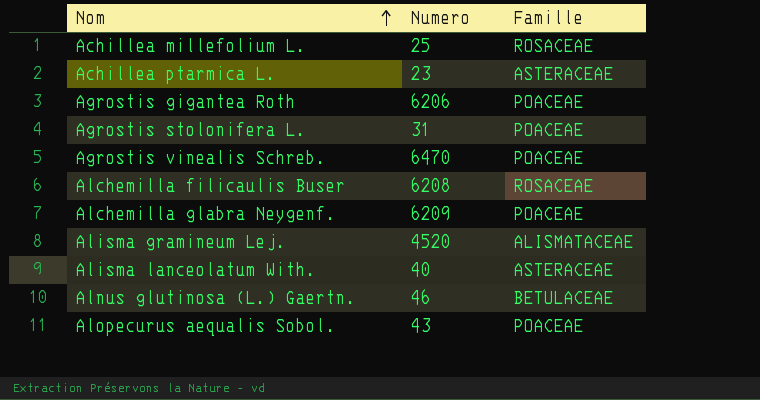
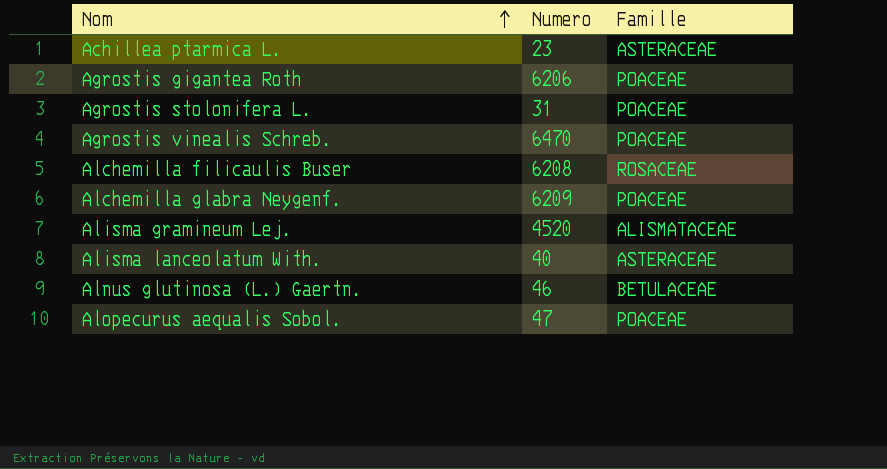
row Achillea millefolium L.: 25 | ROSACEAE -> none
Alopecurus aequalis Sobol. | Numero: 43 -> 47

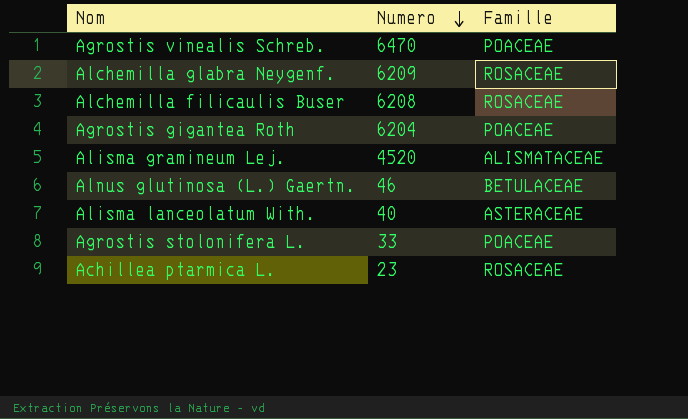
row order: Nom ascending -> Numero descending
row Alopecurus aequalis Sobol.: 47 | POACEAE -> none
Alchemilla glabra Neygenf. | Famille: POACEAE -> ROSACEAE
Agrostis gigantea Roth | Numero: 6206 -> 6204
Agrostis stolonifera L. | Numero: 31 -> 33
Achillea ptarmica L. | Famille: ASTERACEAE -> ROSACEAE

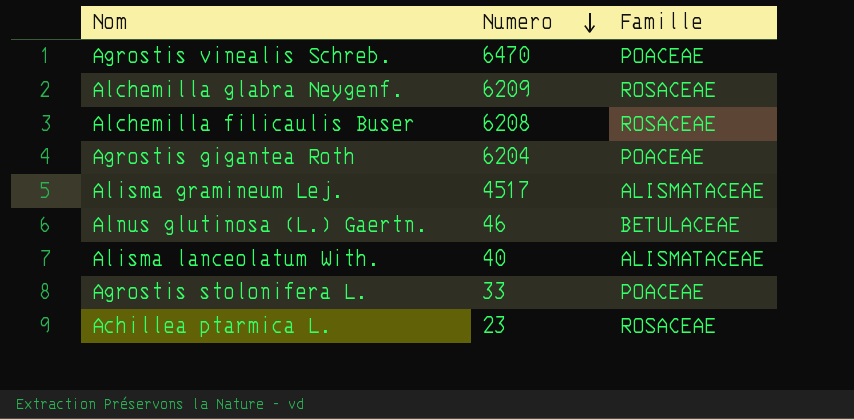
Alisma gramineum Lej. | Numero: 4520 -> 4517
Alisma lanceolatum With. | Famille: ASTERACEAE -> ALISMATACEAE

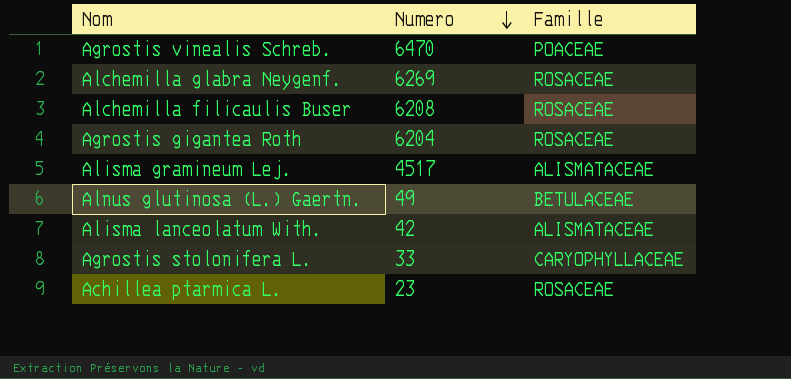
Alchemilla glabra Neygenf. | Numero: 6209 -> 6269
Agrostis gigantea Roth | Famille: POACEAE -> ROSACEAE
Alnus glutinosa (L.) Gaertn. | Numero: 46 -> 49
Alisma lanceolatum With. | Numero: 40 -> 42
Agrostis stolonifera L. | Famille: POACEAE -> CARYOPHYLLACEAE

